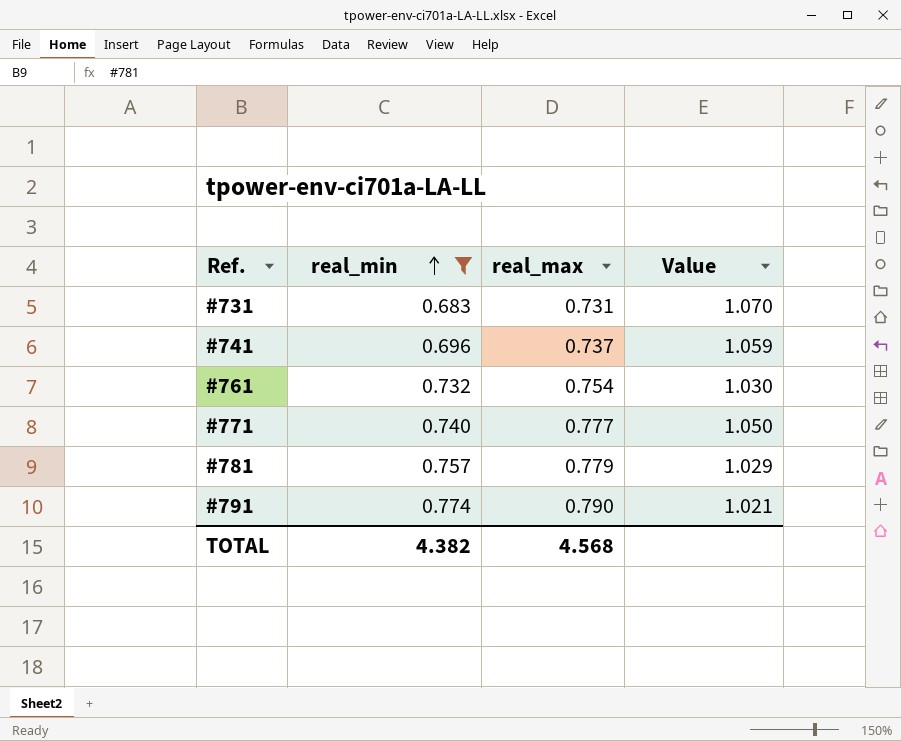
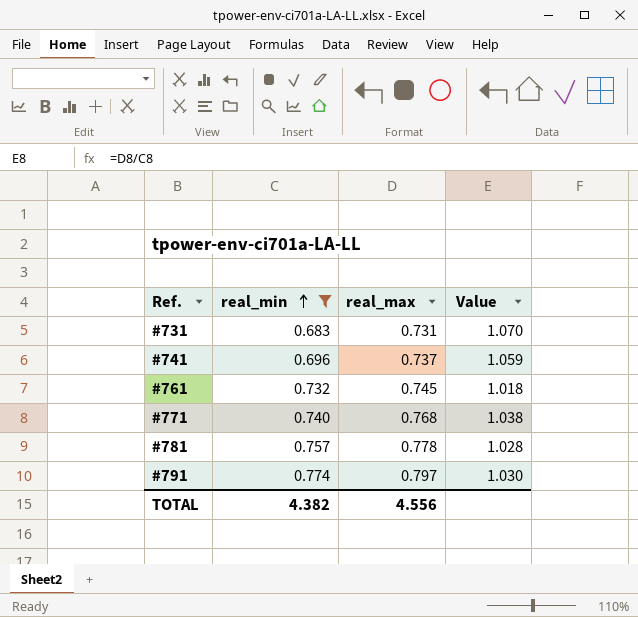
#761 | real_max: 0.754 -> 0.745
#761 | Value: 1.030 -> 1.018
#771 | real_max: 0.777 -> 0.768
#771 | Value: 1.050 -> 1.038
#781 | real_max: 0.779 -> 0.778
#781 | Value: 1.029 -> 1.028
#791 | real_max: 0.790 -> 0.797
#791 | Value: 1.021 -> 1.030
TOTAL | real_max: 4.568 -> 4.556

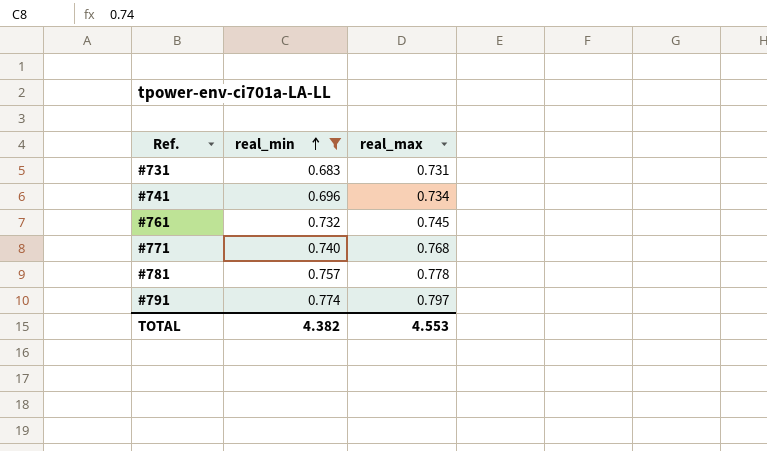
column Value | formula: [real_max] / [real_min] -> none
#741 | real_max: 0.737 -> 0.734
TOTAL | real_max: 4.556 -> 4.553

